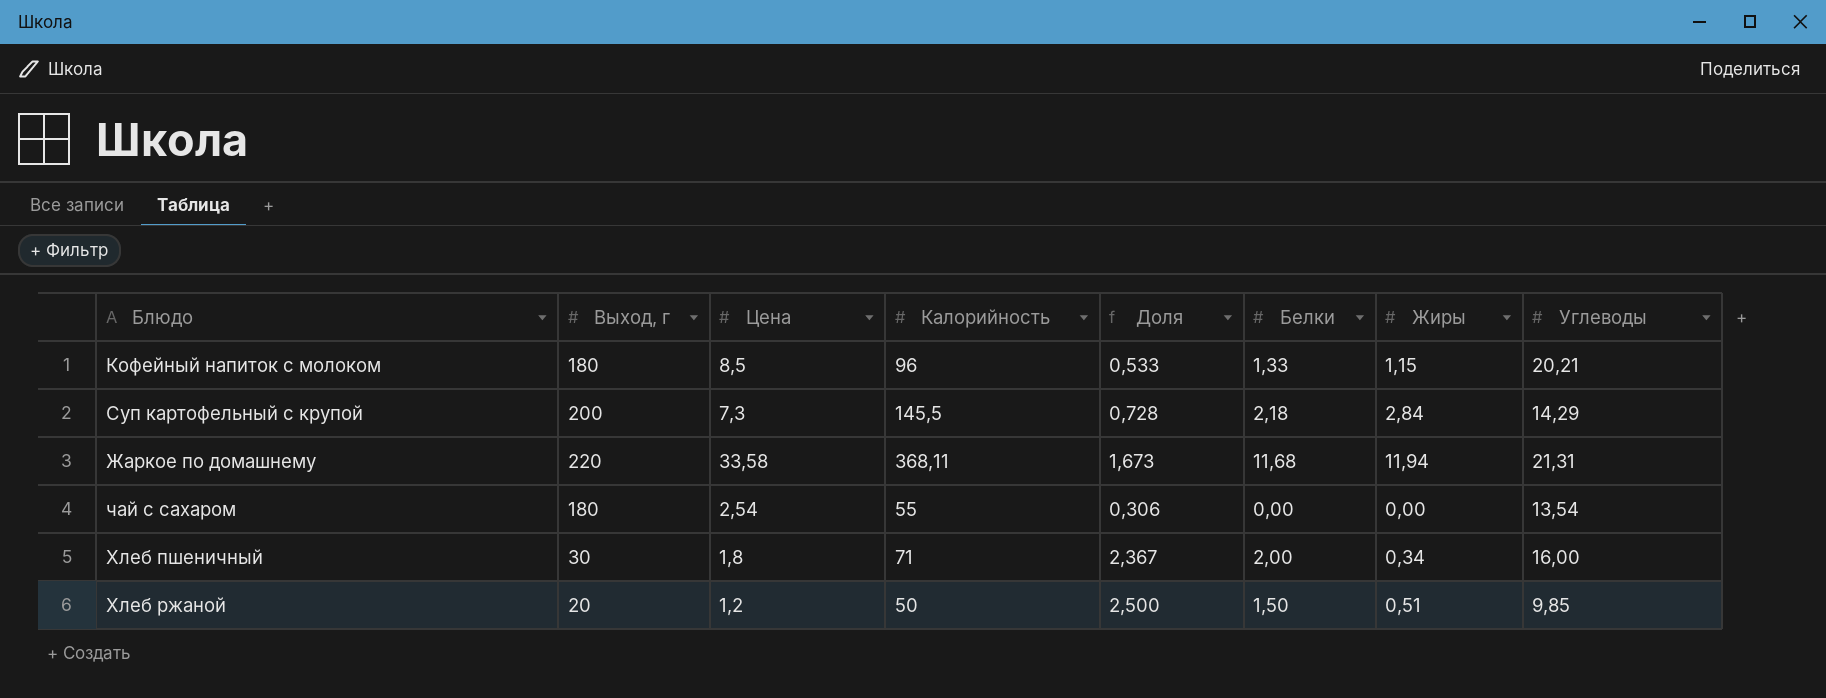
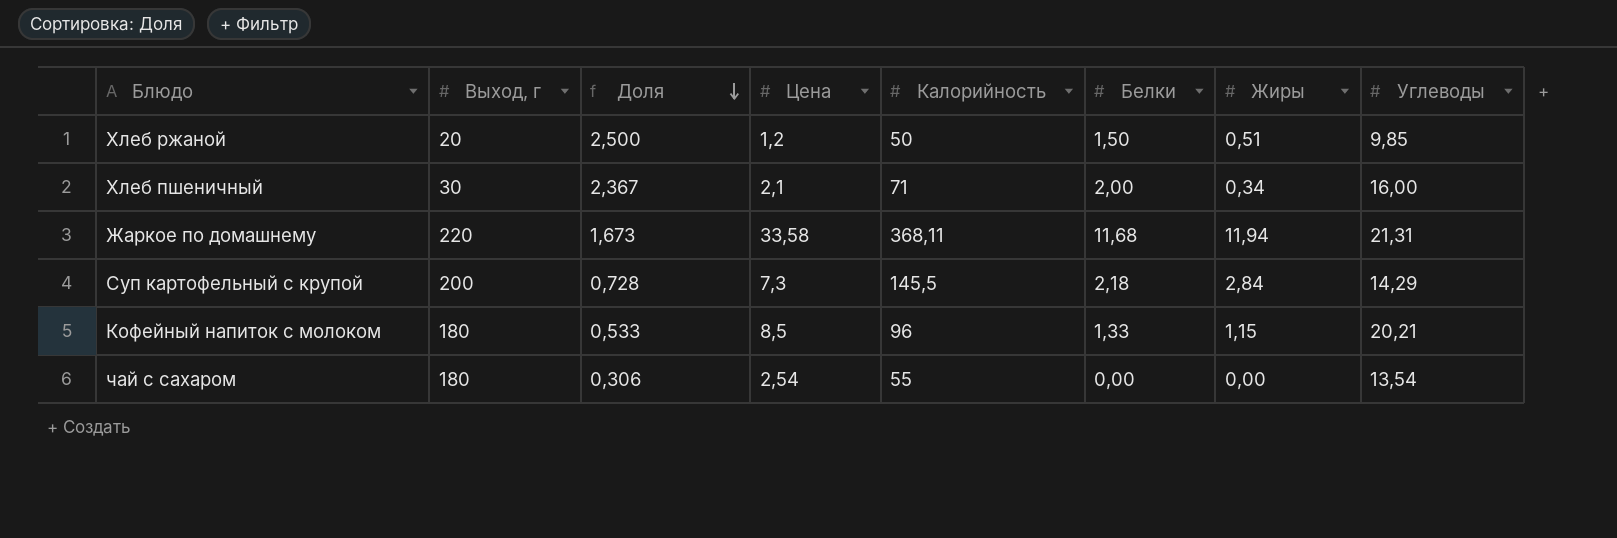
row order: none -> Доля descending
column Доля | position: 5 -> 3
Хлеб пшеничный | Цена: 1,8 -> 2,1

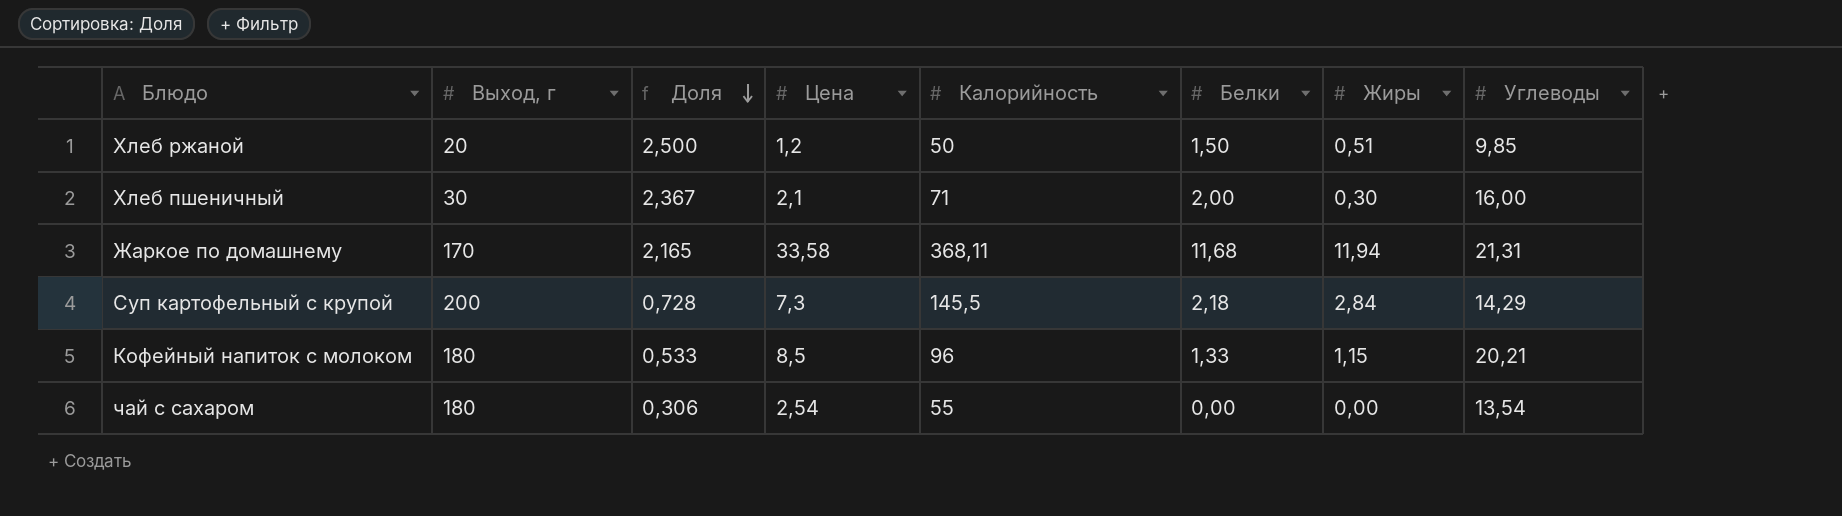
Хлеб пшеничный | Жиры: 0,34 -> 0,30
Жаркое по домашнему | Выход, г: 220 -> 170
Жаркое по домашнему | Доля: 1,673 -> 2,165

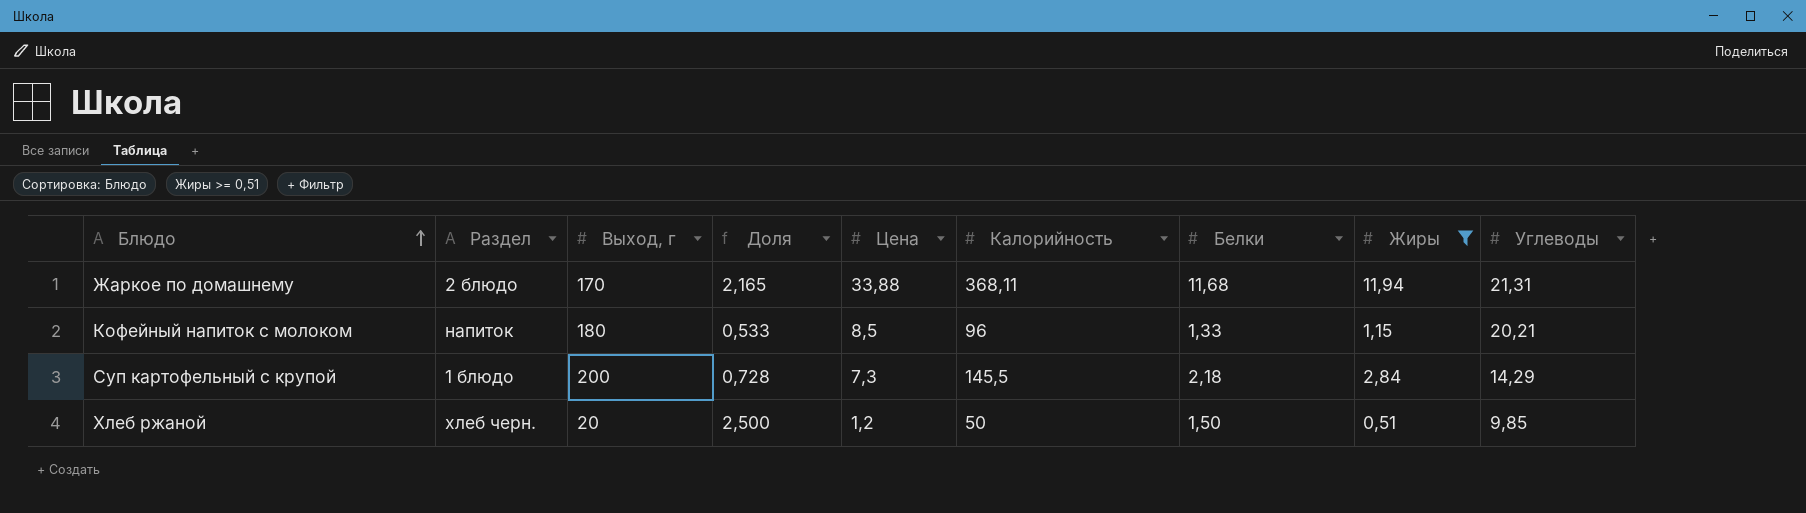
filter: none -> Жиры >= 0,51
row order: Доля descending -> Блюдо ascending
column Раздел | position: none -> 2
Жаркое по домашнему | Цена: 33,58 -> 33,88

